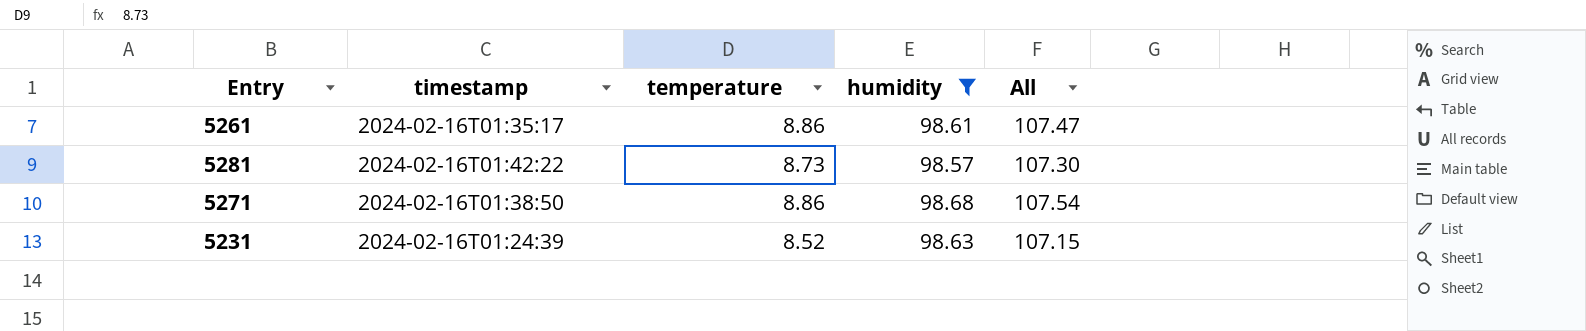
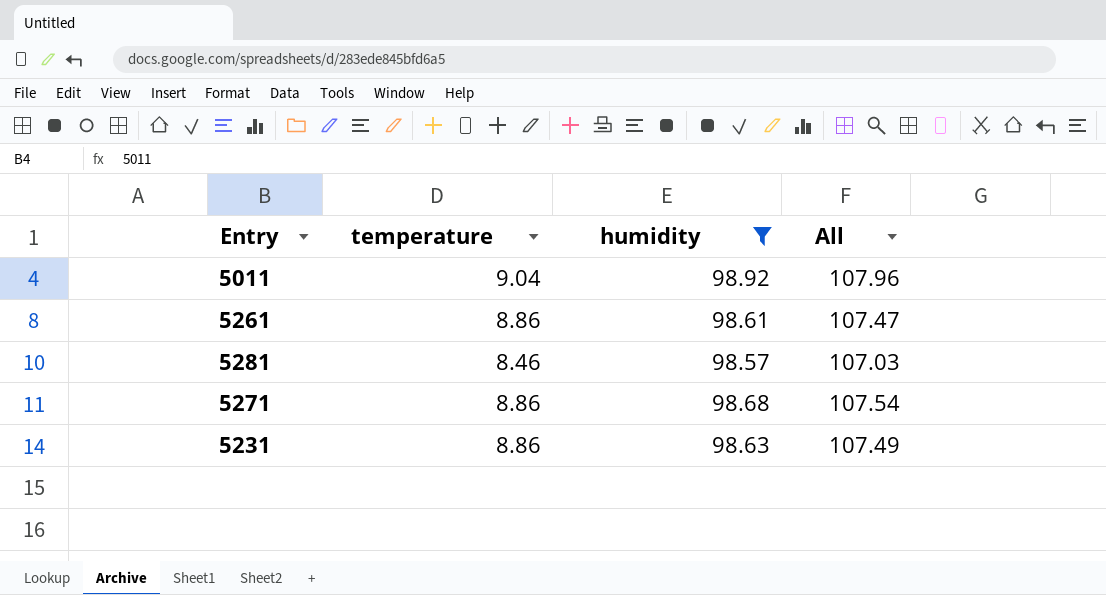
column timestamp | position: 2 -> none
row 5011: none -> 9.04 | 98.92 | 107.96
5281 | temperature: 8.73 -> 8.46
5281 | All: 107.30 -> 107.03
5231 | temperature: 8.52 -> 8.86
5231 | All: 107.15 -> 107.49

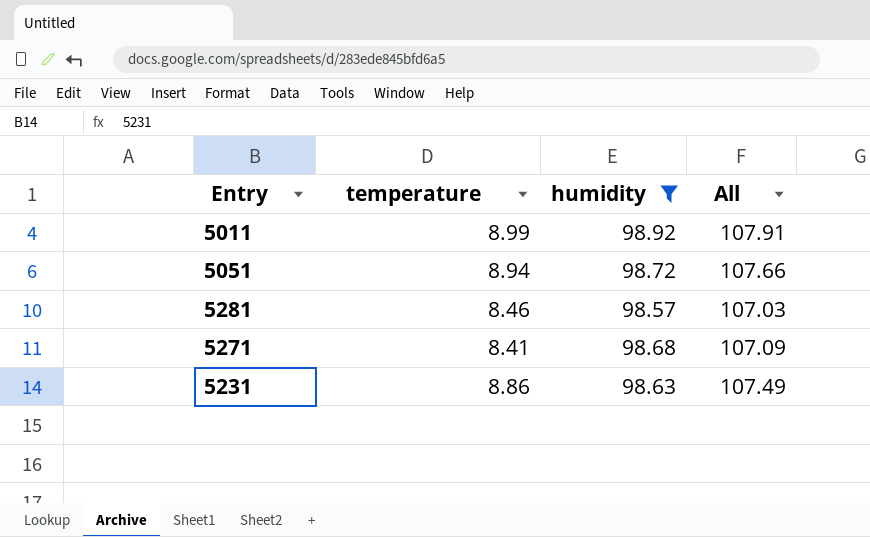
row 5261: 8.86 | 98.61 | 107.47 -> none
5011 | temperature: 9.04 -> 8.99
5011 | All: 107.96 -> 107.91
row 5051: none -> 8.94 | 98.72 | 107.66
5271 | temperature: 8.86 -> 8.41
5271 | All: 107.54 -> 107.09

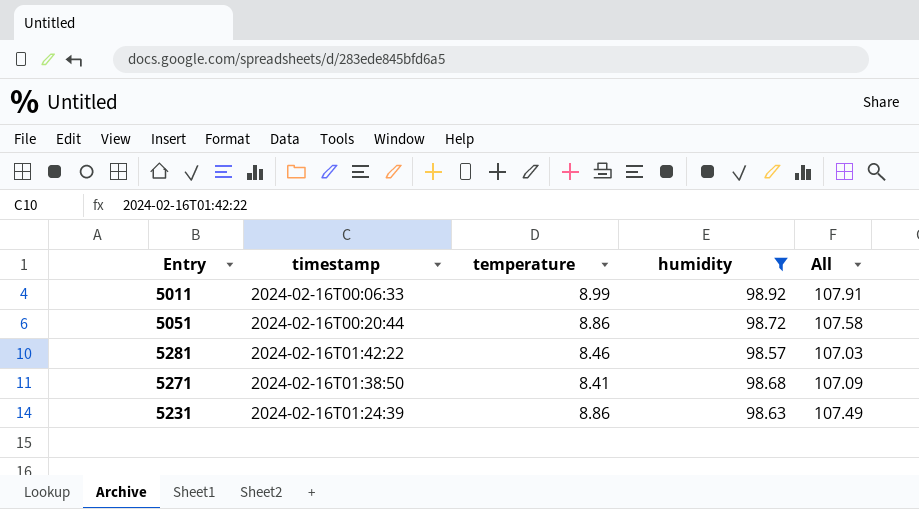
column timestamp | position: none -> 2
5051 | temperature: 8.94 -> 8.86
5051 | All: 107.66 -> 107.58

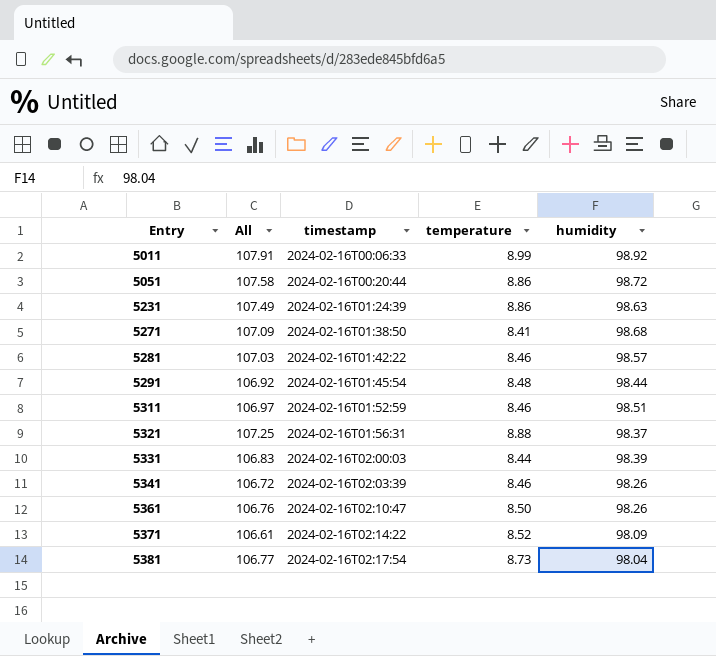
filter: humidity >= 98.57 -> none
row order: none -> Entry ascending
column All | position: 5 -> 2

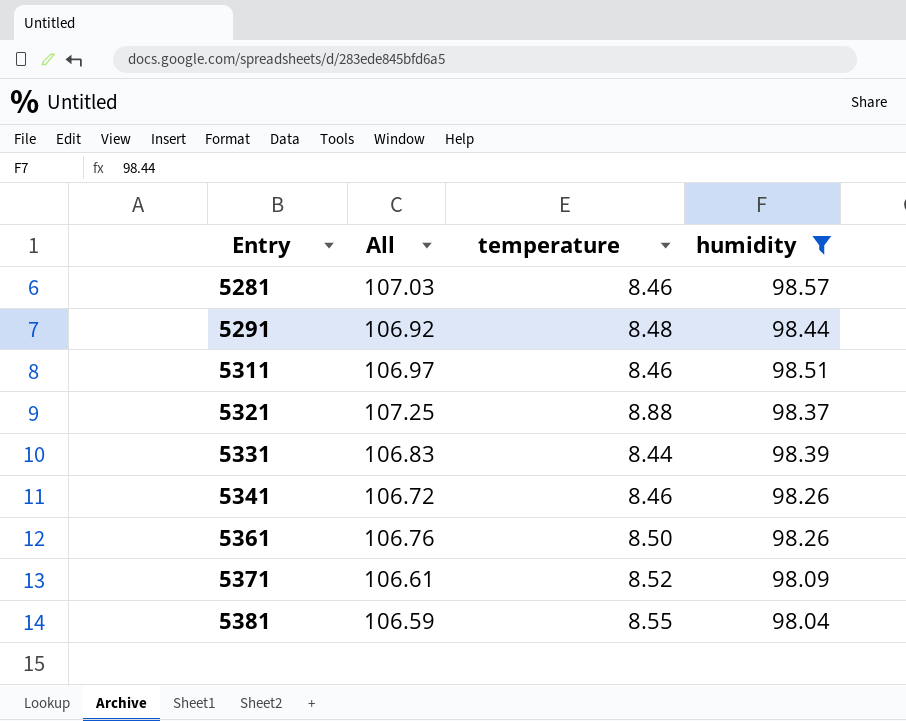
filter: none -> humidity <= 98.57
column timestamp | position: 3 -> none
5381 | All: 106.77 -> 106.59
5381 | temperature: 8.73 -> 8.55

